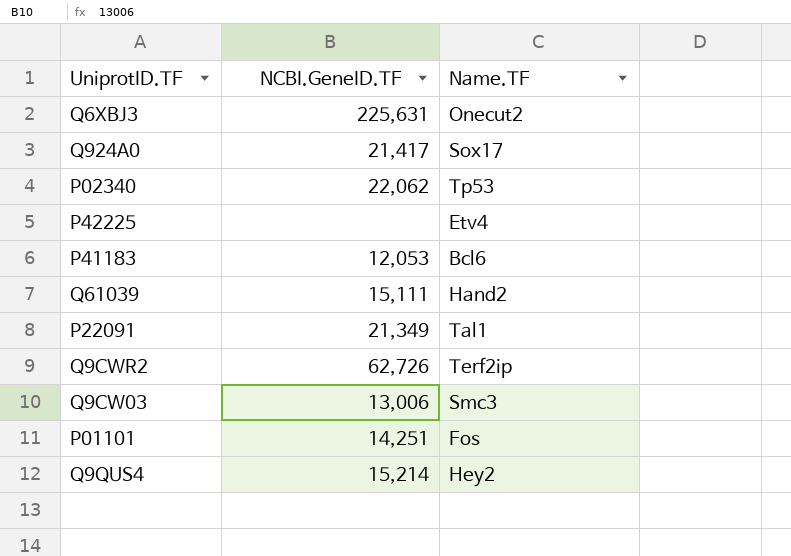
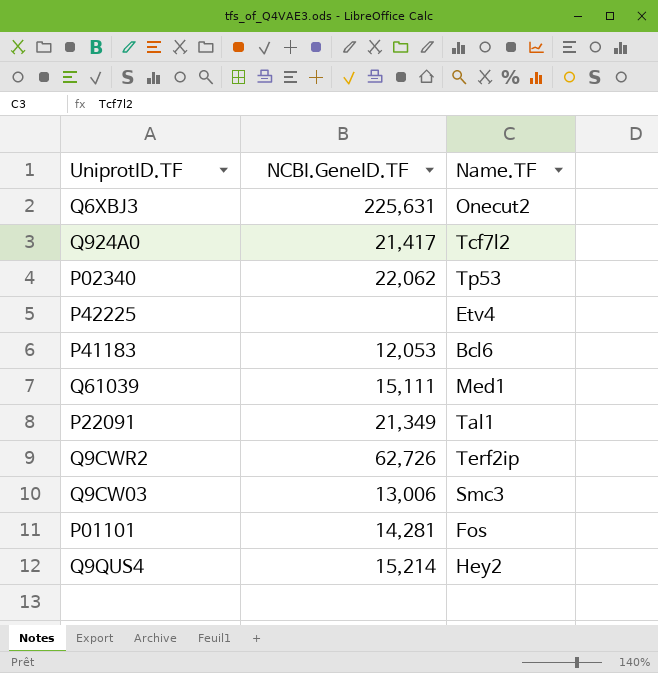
Q924A0 | Name.TF: Sox17 -> Tcf7l2
Q61039 | Name.TF: Hand2 -> Med1
P01101 | NCBI.GeneID.TF: 14,251 -> 14,281

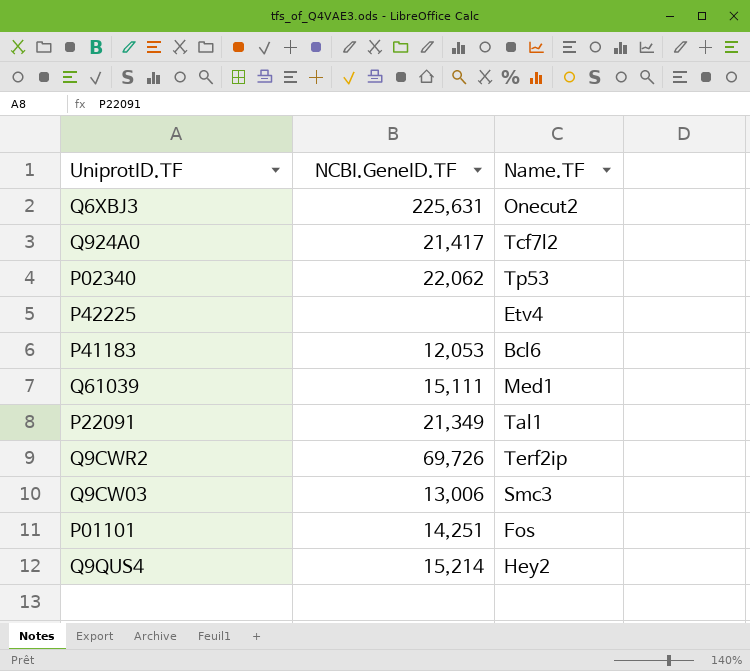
Q9CWR2 | NCBI.GeneID.TF: 62,726 -> 69,726
P01101 | NCBI.GeneID.TF: 14,281 -> 14,251

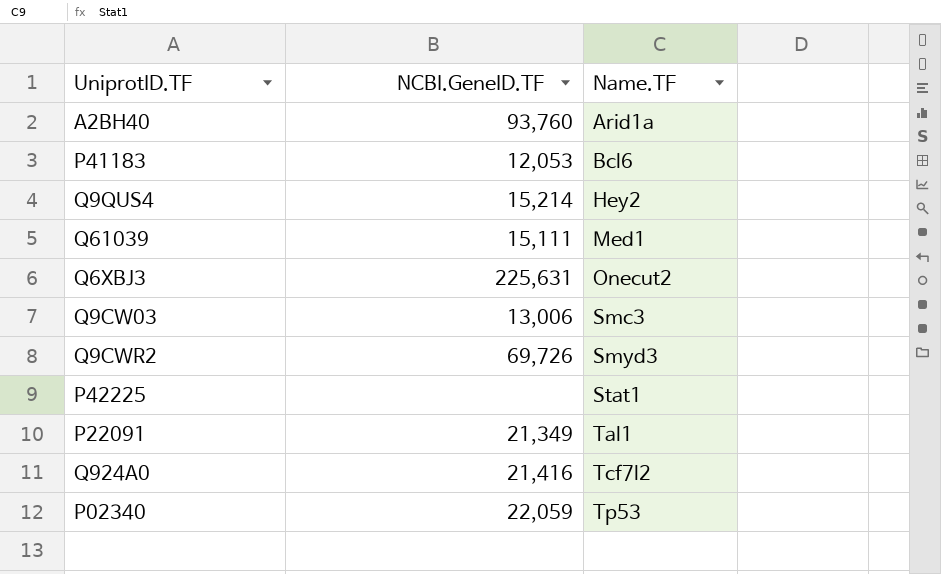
row order: none -> Name.TF ascending
row P01101: 14,251 | Fos -> none
row A2BH40: none -> 93,760 | Arid1a
Q9CWR2 | Name.TF: Terf2ip -> Smyd3
P42225 | Name.TF: Etv4 -> Stat1
Q924A0 | NCBI.GeneID.TF: 21,417 -> 21,416
P02340 | NCBI.GeneID.TF: 22,062 -> 22,059

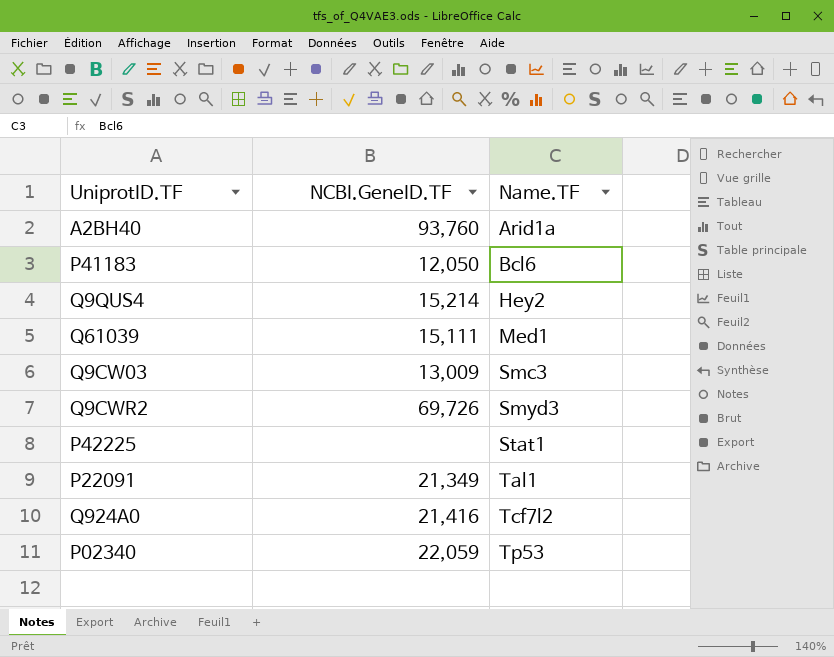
row Q6XBJ3: 225,631 | Onecut2 -> none
P41183 | NCBI.GeneID.TF: 12,053 -> 12,050
Q9CW03 | NCBI.GeneID.TF: 13,006 -> 13,009

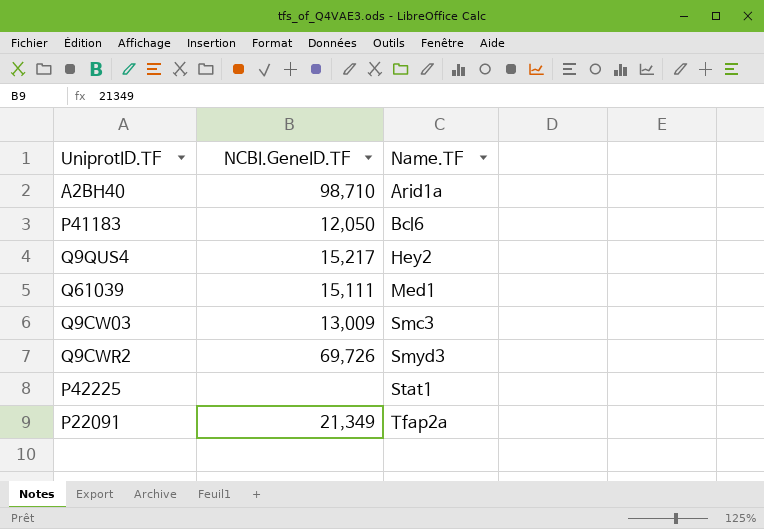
row Q924A0: 21,416 | Tcf7l2 -> none
row P02340: 22,059 | Tp53 -> none
A2BH40 | NCBI.GeneID.TF: 93,760 -> 98,710
Q9QUS4 | NCBI.GeneID.TF: 15,214 -> 15,217
P22091 | Name.TF: Tal1 -> Tfap2a

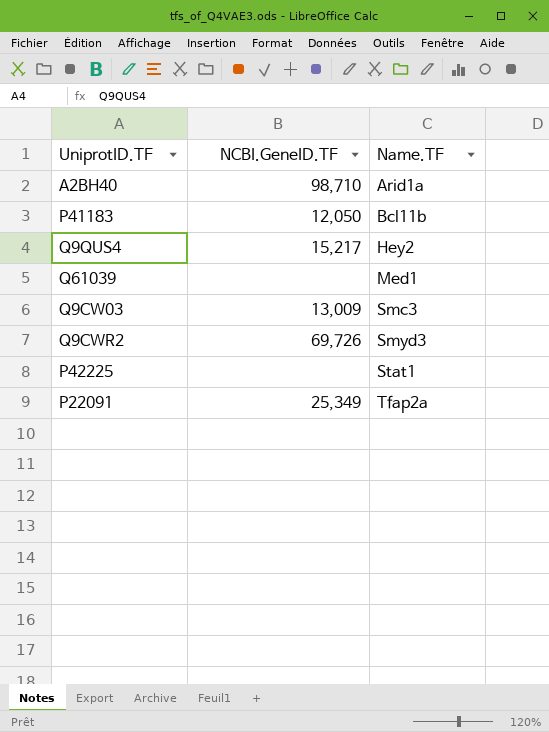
P41183 | Name.TF: Bcl6 -> Bcl11b
Q61039 | NCBI.GeneID.TF: 15,111 -> none
P22091 | NCBI.GeneID.TF: 21,349 -> 25,349

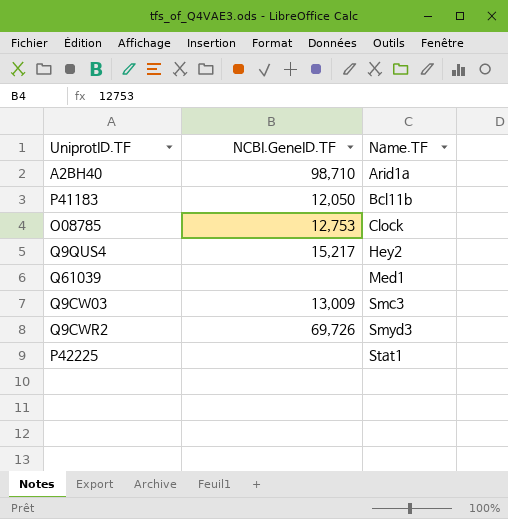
row P22091: 25,349 | Tfap2a -> none
row O08785: none -> 12,753 | Clock

